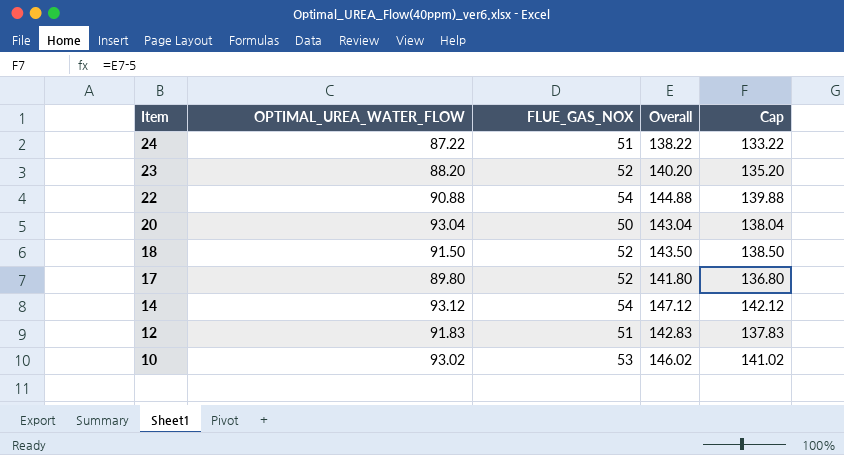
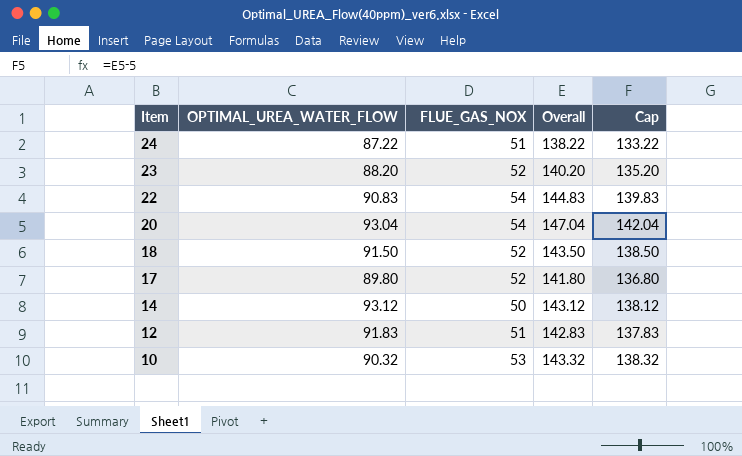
22 | OPTIMAL_UREA_WATER_FLOW: 90.88 -> 90.83
22 | Overall: 144.88 -> 144.83
22 | Cap: 139.88 -> 139.83
20 | FLUE_GAS_NOX: 50 -> 54
20 | Overall: 143.04 -> 147.04
20 | Cap: 138.04 -> 142.04
14 | FLUE_GAS_NOX: 54 -> 50
14 | Overall: 147.12 -> 143.12
14 | Cap: 142.12 -> 138.12
10 | OPTIMAL_UREA_WATER_FLOW: 93.02 -> 90.32
10 | Overall: 146.02 -> 143.32
10 | Cap: 141.02 -> 138.32

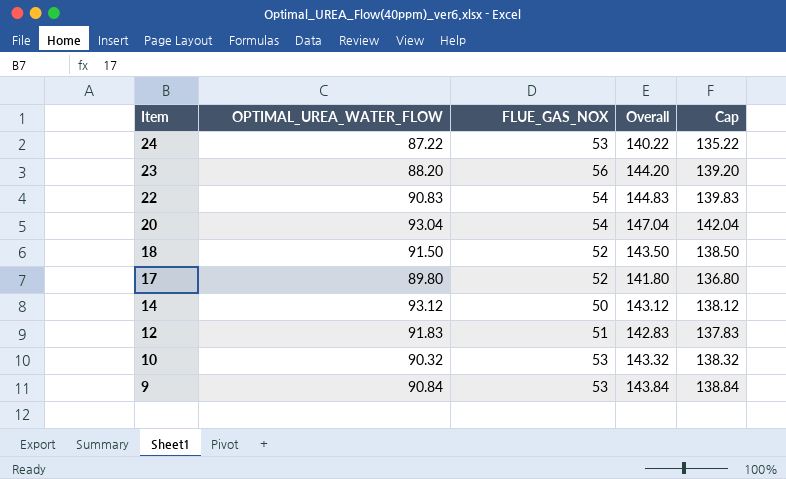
24 | FLUE_GAS_NOX: 51 -> 53
24 | Overall: 138.22 -> 140.22
24 | Cap: 133.22 -> 135.22
23 | FLUE_GAS_NOX: 52 -> 56
23 | Overall: 140.20 -> 144.20
23 | Cap: 135.20 -> 139.20
row 9: none -> 90.84 | 53 | 143.84 | 138.84

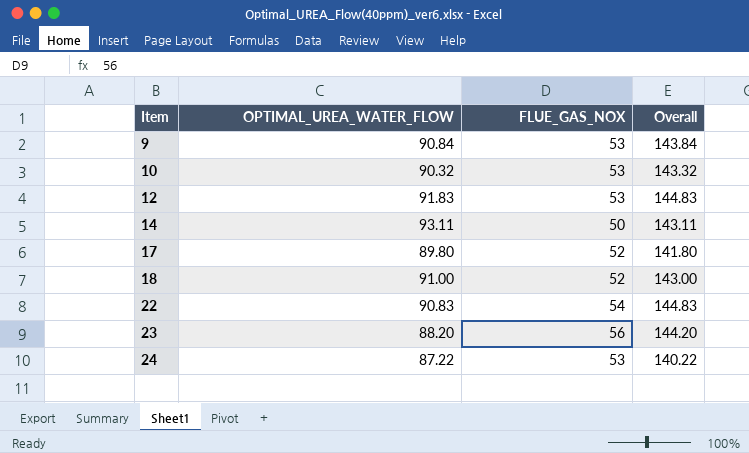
row order: Item descending -> Item ascending
column Cap | formula: [Overall] - 5 -> none
row 20: 93.04 | 54 | 147.04 | 142.04 -> none
12 | FLUE_GAS_NOX: 51 -> 53
12 | Overall: 142.83 -> 144.83
14 | OPTIMAL_UREA_WATER_FLOW: 93.12 -> 93.11
14 | Overall: 143.12 -> 143.11
18 | OPTIMAL_UREA_WATER_FLOW: 91.50 -> 91.00
18 | Overall: 143.50 -> 143.00

